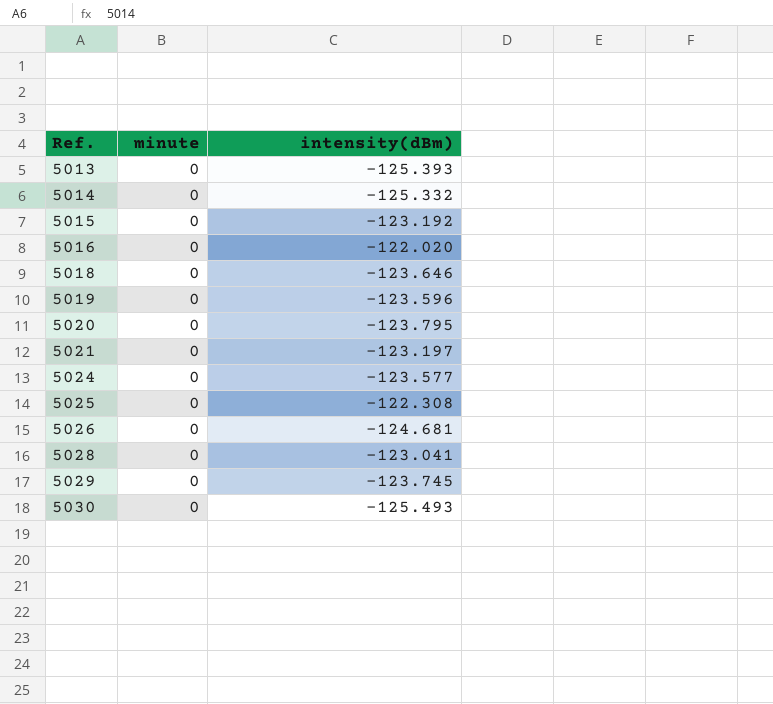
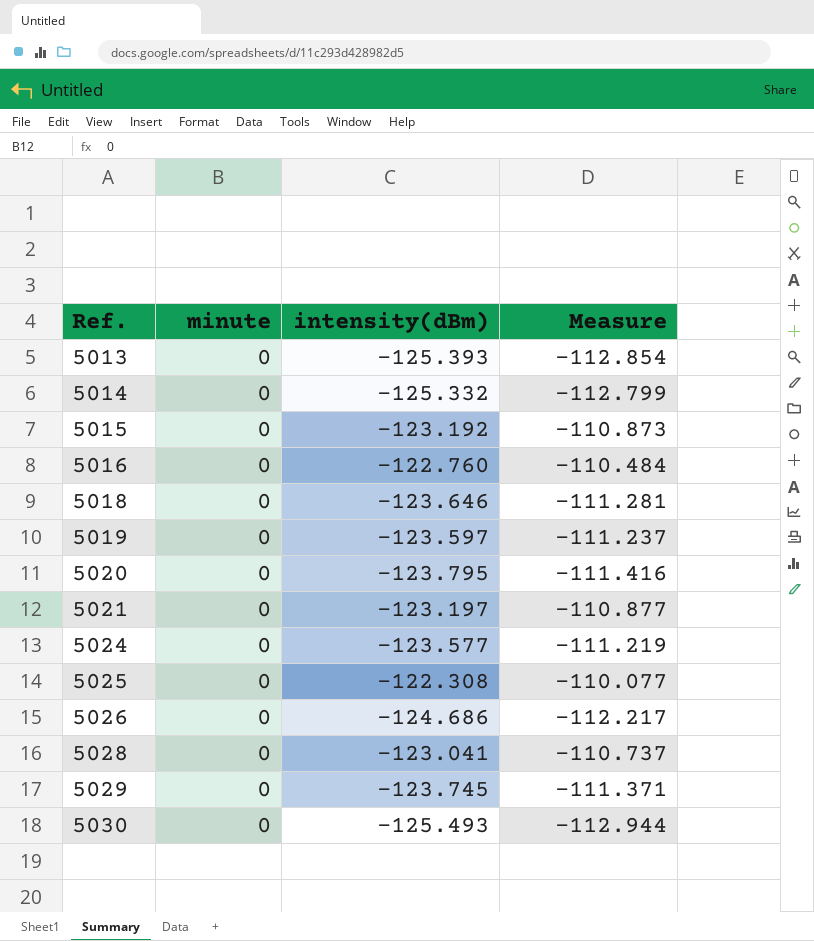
column Measure | formula: none -> [intensity(dBm)] * 0.9
5016 | intensity(dBm): -122.020 -> -122.760
5019 | intensity(dBm): -123.596 -> -123.597
5026 | intensity(dBm): -124.681 -> -124.686

